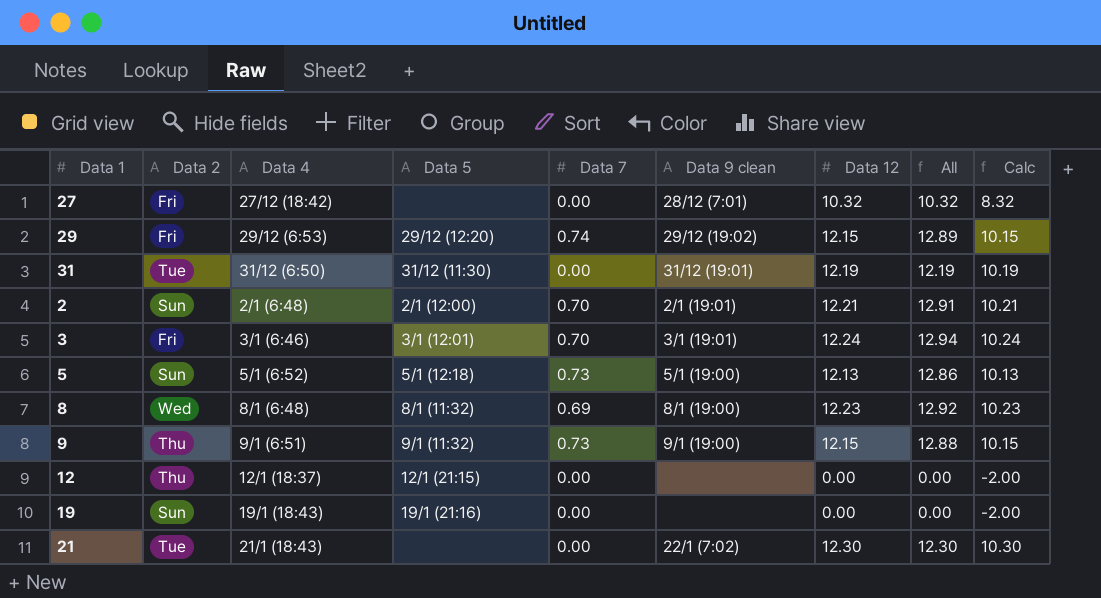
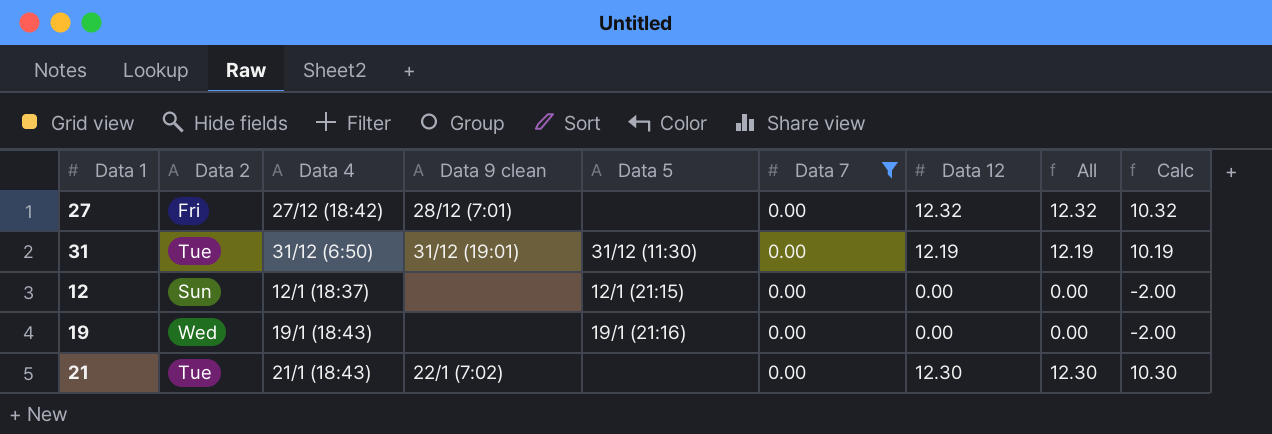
filter: none -> Data 7 = 0.00
column Data 9 clean | position: 6 -> 4
27 | Data 12: 10.32 -> 12.32
27 | All: 10.32 -> 12.32
27 | Calc: 8.32 -> 10.32
12 | Data 2: Thu -> Sun
19 | Data 2: Sun -> Wed

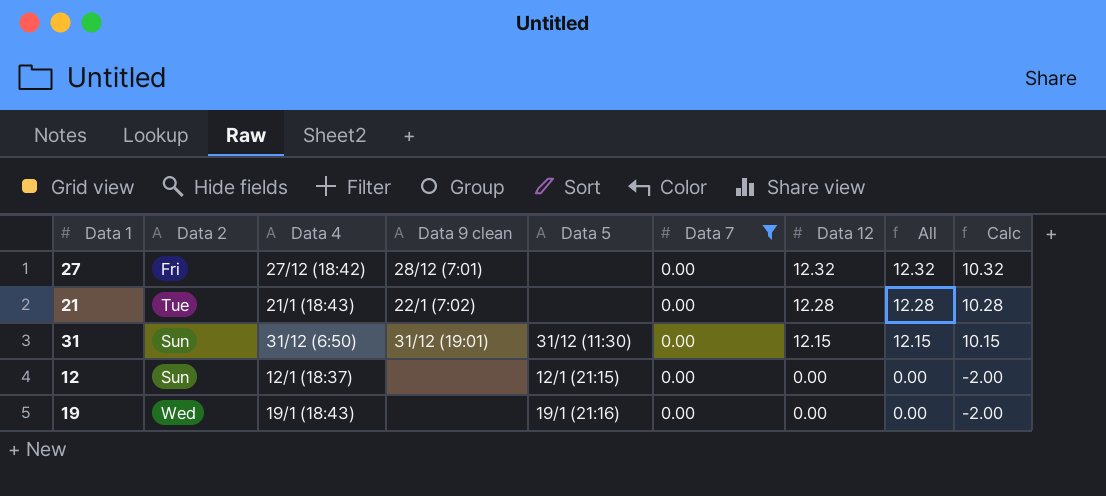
row order: none -> Data 12 descending
21 | Data 12: 12.30 -> 12.28
21 | All: 12.30 -> 12.28
21 | Calc: 10.30 -> 10.28
31 | Data 2: Tue -> Sun
31 | Data 12: 12.19 -> 12.15
31 | All: 12.19 -> 12.15
31 | Calc: 10.19 -> 10.15

